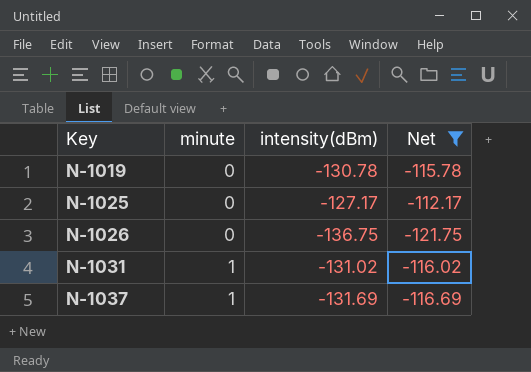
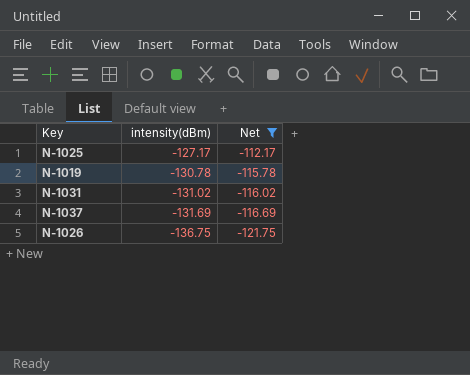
row order: Key ascending -> intensity(dBm) descending
column minute | position: 2 -> none

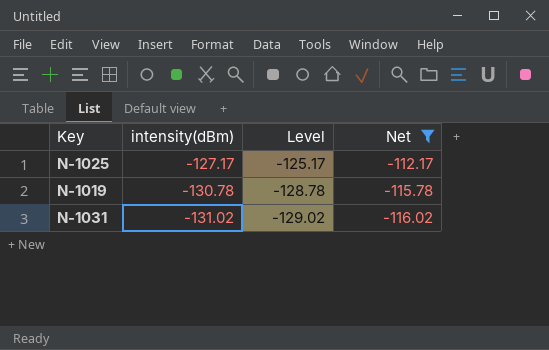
column Level | formula: none -> [intensity(dBm)] + 2
row N-1037: -131.69 | -116.69 -> none
row N-1026: -136.75 | -121.75 -> none

